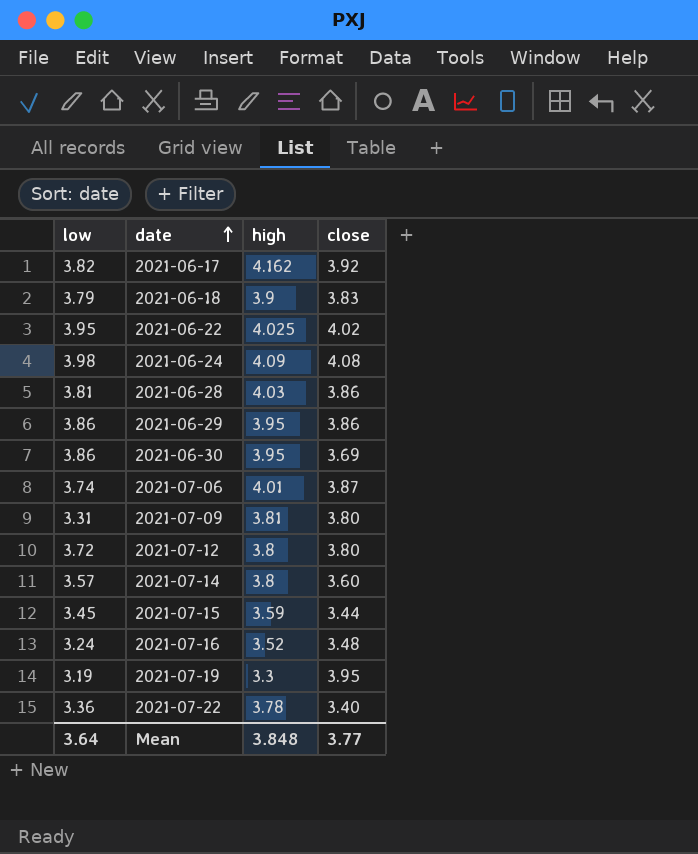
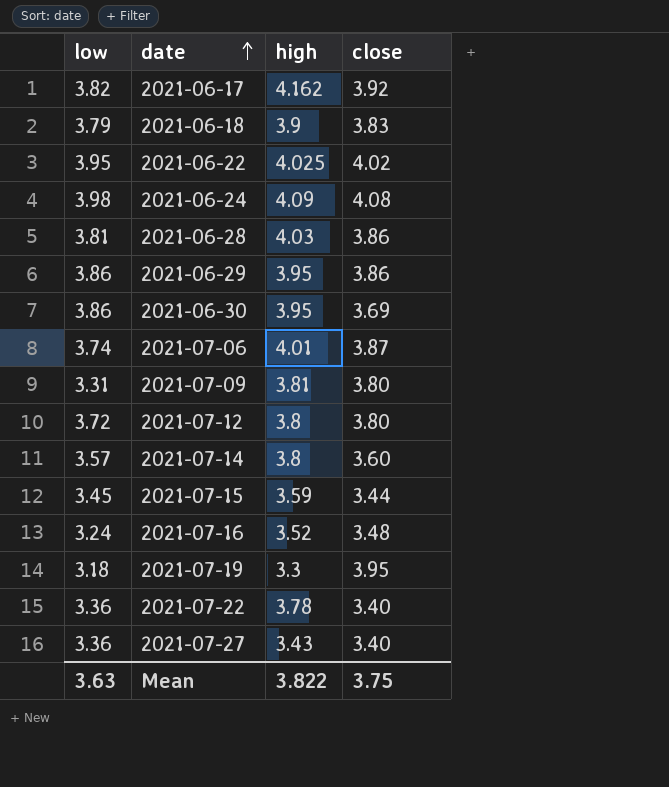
2021-07-19 | low: 3.19 -> 3.18
row 2021-07-27: none -> 3.36 | 3.43 | 3.40
Mean | low: 3.64 -> 3.63
Mean | high: 3.848 -> 3.822
Mean | close: 3.77 -> 3.75

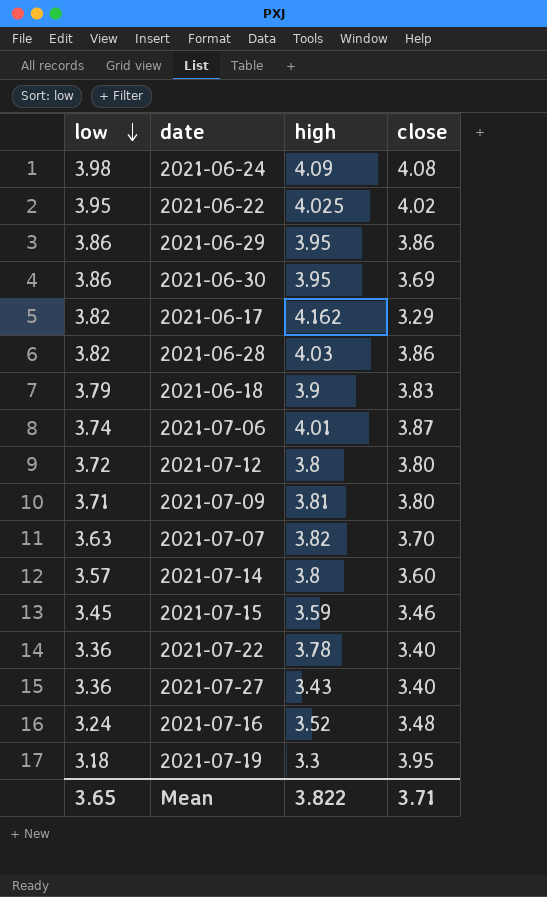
row order: date ascending -> low descending
2021-06-17 | close: 3.92 -> 3.29
2021-06-28 | low: 3.81 -> 3.82
2021-07-09 | low: 3.31 -> 3.71
row 2021-07-07: none -> 3.63 | 3.82 | 3.70
2021-07-15 | close: 3.44 -> 3.46
Mean | low: 3.63 -> 3.65
Mean | close: 3.75 -> 3.71

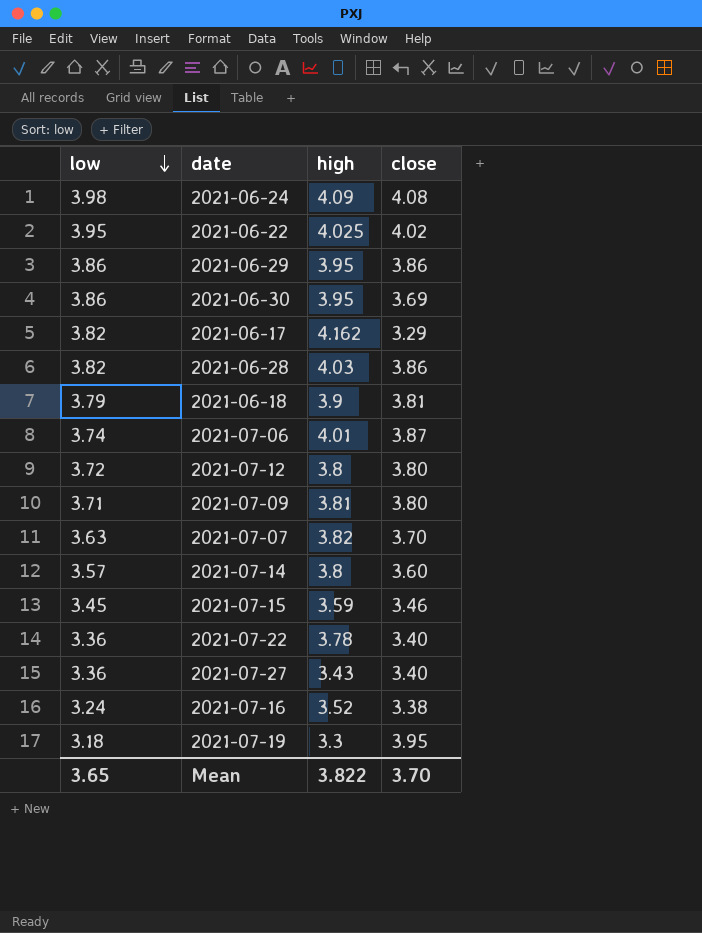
2021-06-18 | close: 3.83 -> 3.81
2021-07-16 | close: 3.48 -> 3.38
Mean | close: 3.71 -> 3.70

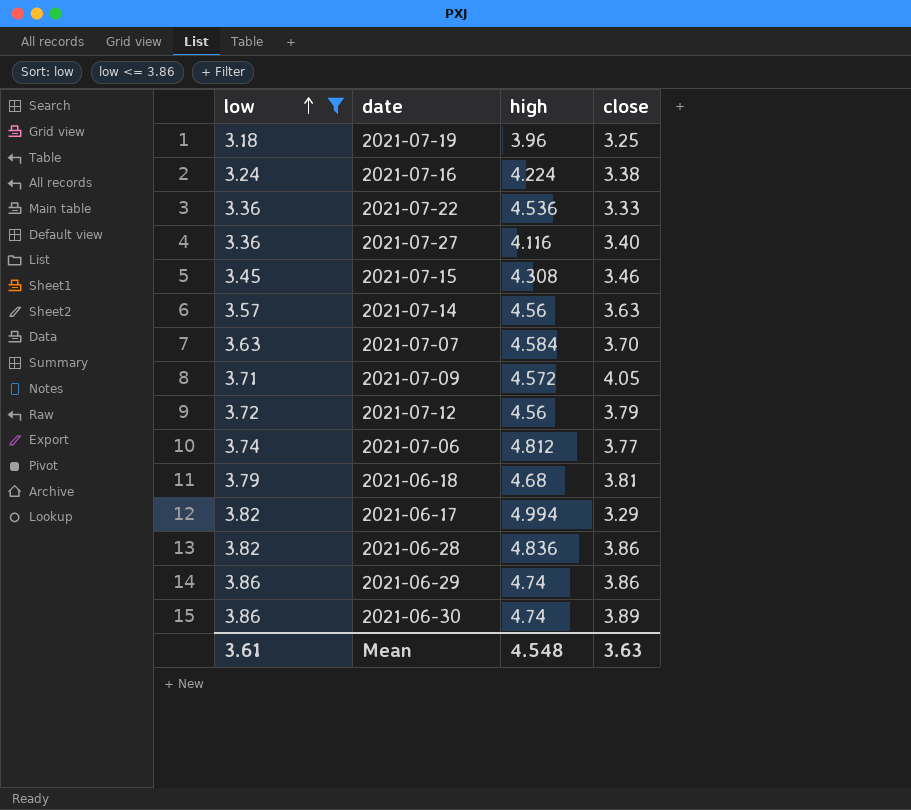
filter: none -> low <= 3.86
row order: low descending -> low ascending
2021-07-19 | high: 3.3 -> 3.96
2021-07-19 | close: 3.95 -> 3.25
2021-07-16 | high: 3.52 -> 4.224
2021-07-22 | high: 3.78 -> 4.536
2021-07-22 | close: 3.40 -> 3.33
2021-07-27 | high: 3.43 -> 4.116
2021-07-15 | high: 3.59 -> 4.308
2021-07-14 | high: 3.8 -> 4.56
2021-07-14 | close: 3.60 -> 3.63
2021-07-07 | high: 3.82 -> 4.584
2021-07-09 | high: 3.81 -> 4.572
2021-07-09 | close: 3.80 -> 4.05
2021-07-12 | high: 3.8 -> 4.56
2021-07-12 | close: 3.80 -> 3.79
2021-07-06 | high: 4.01 -> 4.812
2021-07-06 | close: 3.87 -> 3.77
2021-06-18 | high: 3.9 -> 4.68
2021-06-17 | high: 4.162 -> 4.994
2021-06-28 | high: 4.03 -> 4.836
2021-06-29 | high: 3.95 -> 4.74
2021-06-30 | high: 3.95 -> 4.74
2021-06-30 | close: 3.69 -> 3.89
Mean | low: 3.65 -> 3.61
Mean | high: 3.822 -> 4.548
Mean | close: 3.70 -> 3.63

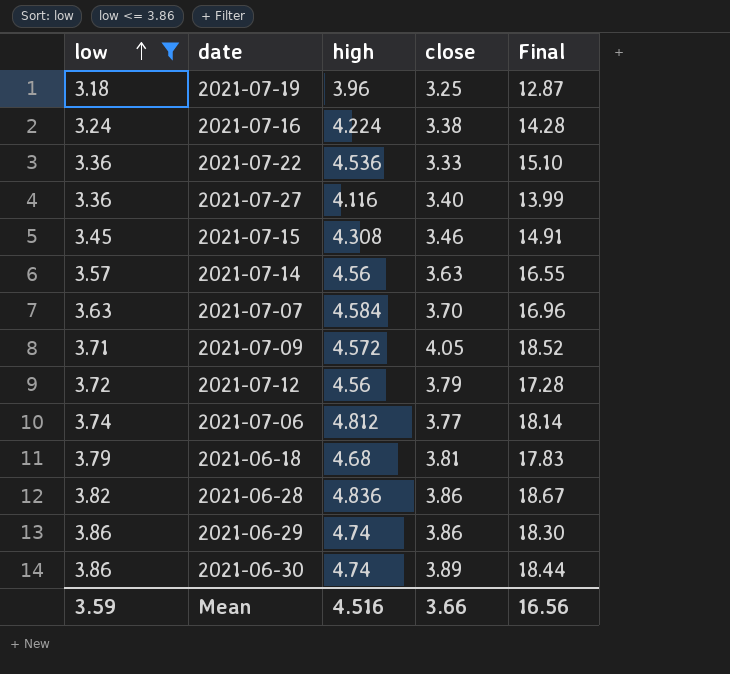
column Final | formula: none -> [high] * [close]
row 2021-06-17: 3.82 | 4.994 | 3.29 -> none
Mean | low: 3.61 -> 3.59
Mean | high: 4.548 -> 4.516
Mean | close: 3.63 -> 3.66

